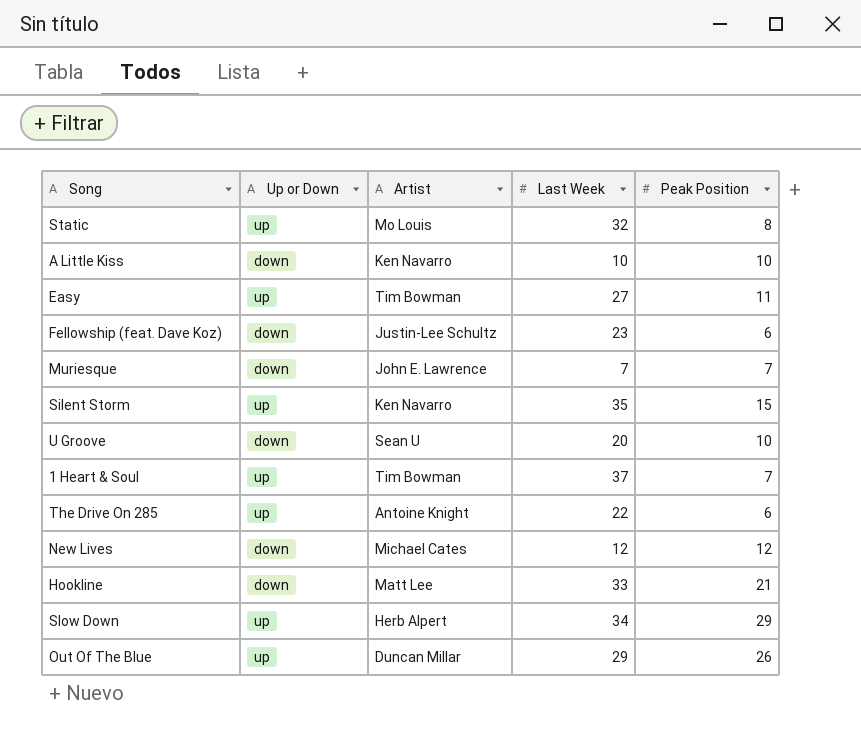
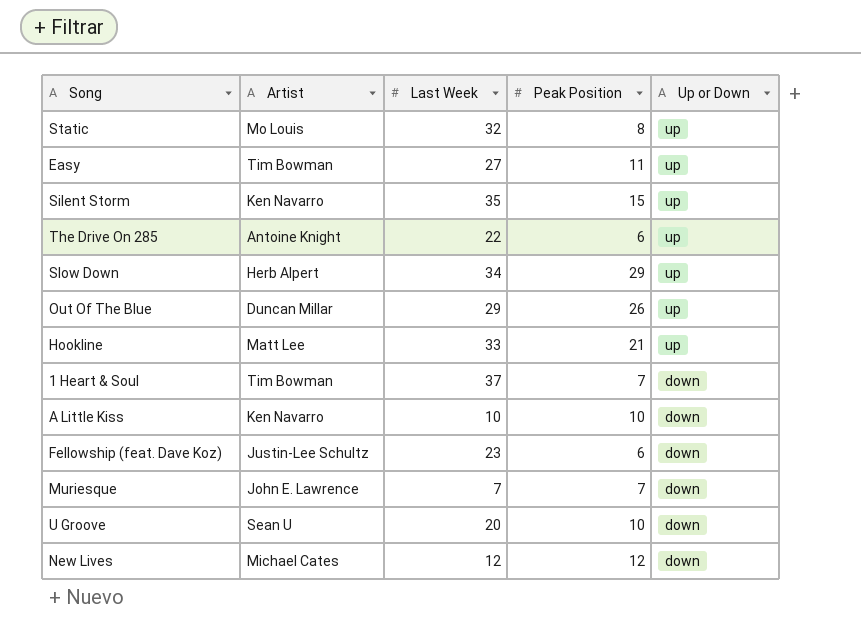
row order: none -> Up or Down descending
column Up or Down | position: 2 -> 5
Hookline | Up or Down: down -> up
1 Heart & Soul | Up or Down: up -> down

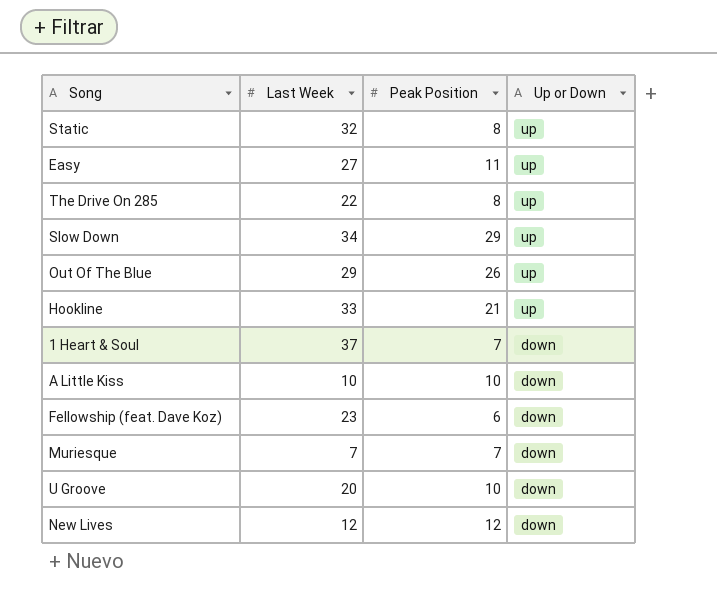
column Artist | position: 2 -> none
row Silent Storm: Ken Navarro | 35 | 15 | up -> none
The Drive On 285 | Peak Position: 6 -> 8

